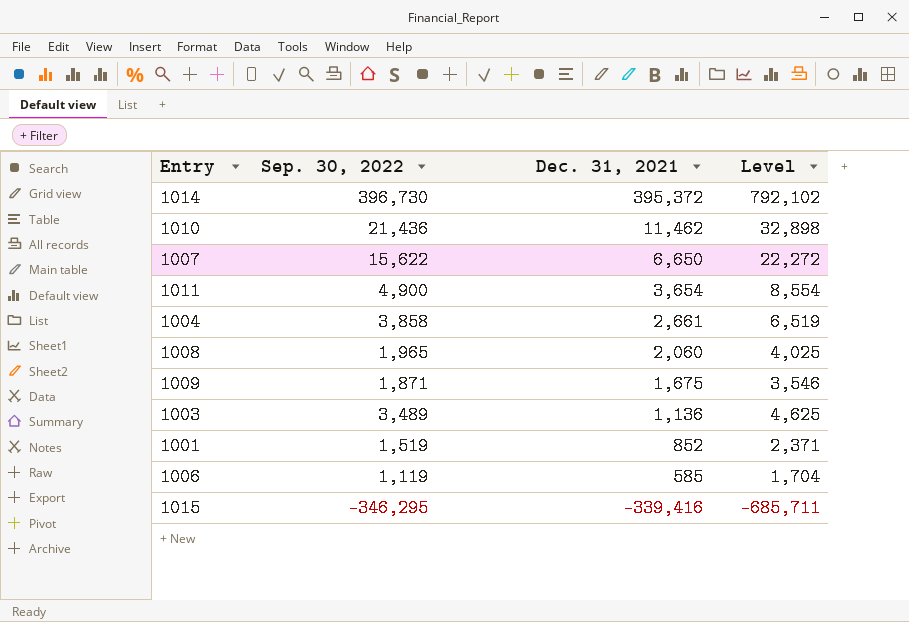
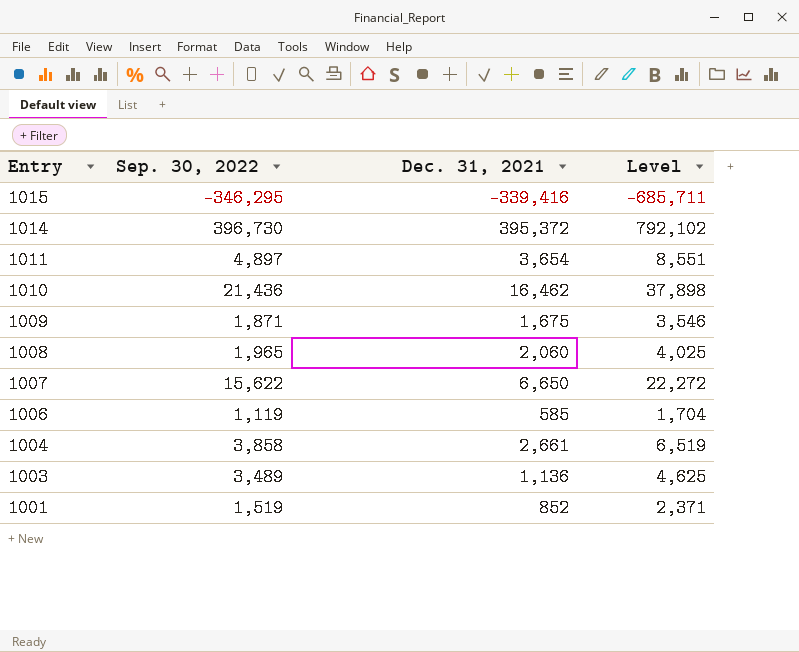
row order: Dec. 31, 2021 descending -> Entry descending
1011 | Sep. 30, 2022: 4,900 -> 4,897
1011 | Level: 8,554 -> 8,551
1010 | Dec. 31, 2021: 11,462 -> 16,462
1010 | Level: 32,898 -> 37,898

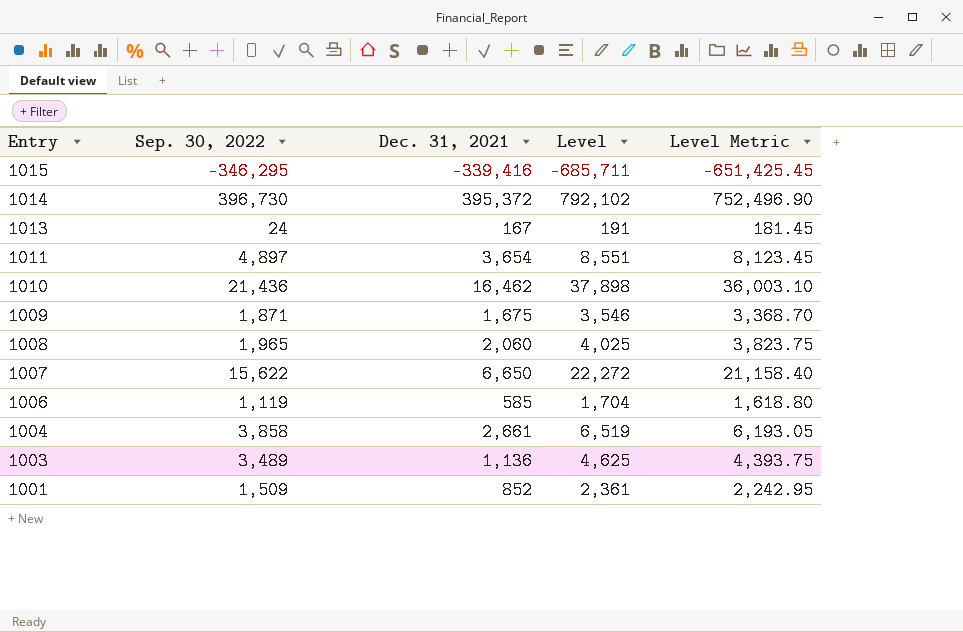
column Level Metric | formula: none -> [Level] * 0.95
row 1013: none -> 24 | 167 | 191 | 181.45
1001 | Sep. 30, 2022: 1,519 -> 1,509
1001 | Level: 2,371 -> 2,361

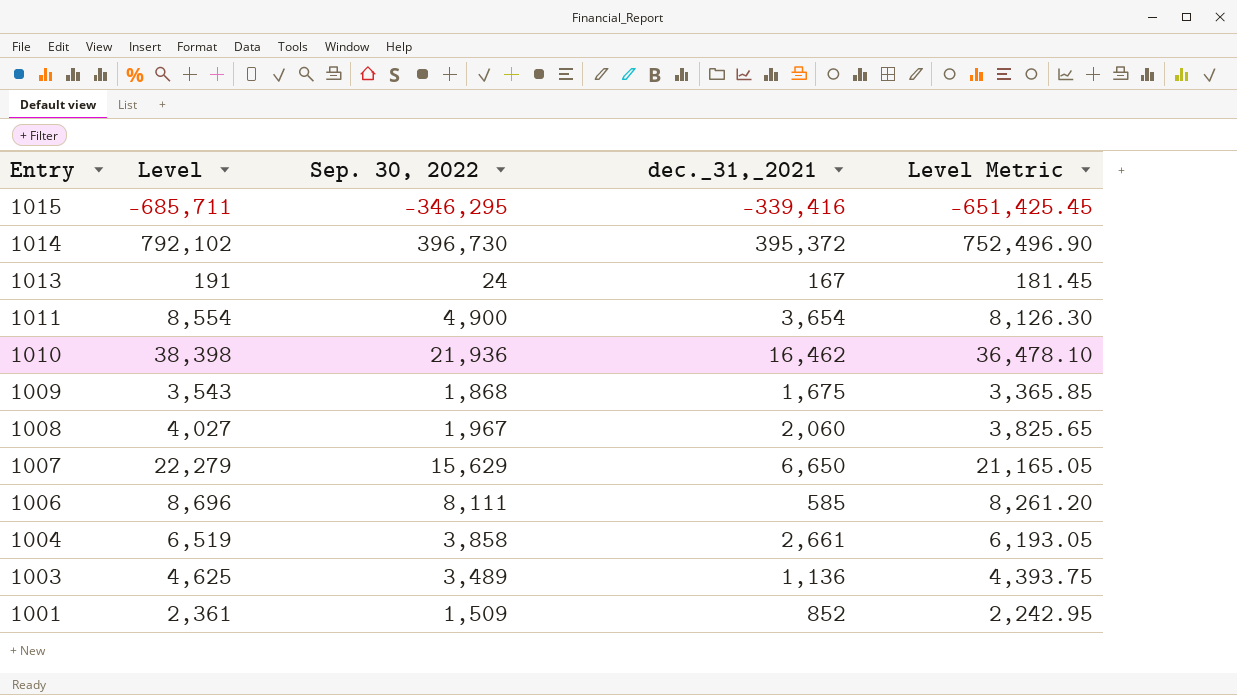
column Level | position: 4 -> 2
column name: Dec. 31, 2021 -> dec._31,_2021
1011 | Level: 8,551 -> 8,554
1011 | Sep. 30, 2022: 4,897 -> 4,900
1011 | Level Metric: 8,123.45 -> 8,126.30
1010 | Level: 37,898 -> 38,398
1010 | Sep. 30, 2022: 21,436 -> 21,936
1010 | Level Metric: 36,003.10 -> 36,478.10
1009 | Level: 3,546 -> 3,543
1009 | Sep. 30, 2022: 1,871 -> 1,868
1009 | Level Metric: 3,368.70 -> 3,365.85
1008 | Level: 4,025 -> 4,027
1008 | Sep. 30, 2022: 1,965 -> 1,967
1008 | Level Metric: 3,823.75 -> 3,825.65
1007 | Level: 22,272 -> 22,279
1007 | Sep. 30, 2022: 15,622 -> 15,629
1007 | Level Metric: 21,158.40 -> 21,165.05
1006 | Level: 1,704 -> 8,696
1006 | Sep. 30, 2022: 1,119 -> 8,111
1006 | Level Metric: 1,618.80 -> 8,261.20

